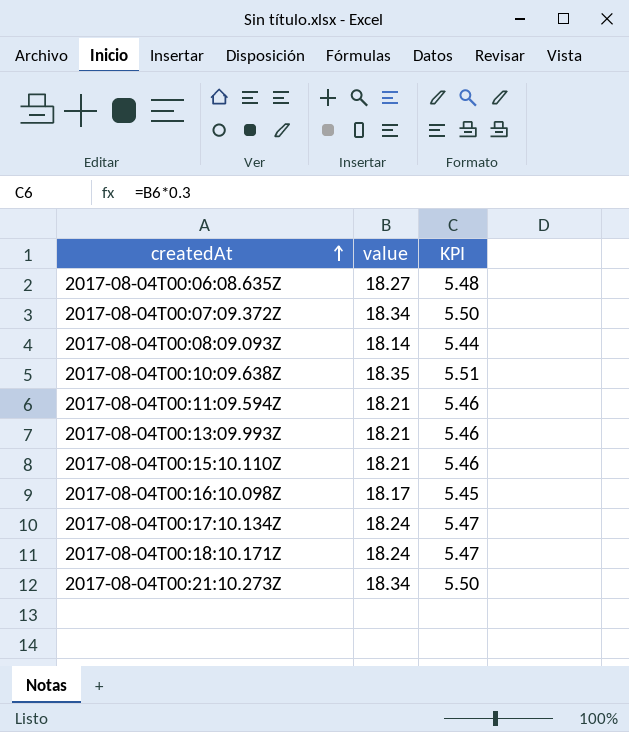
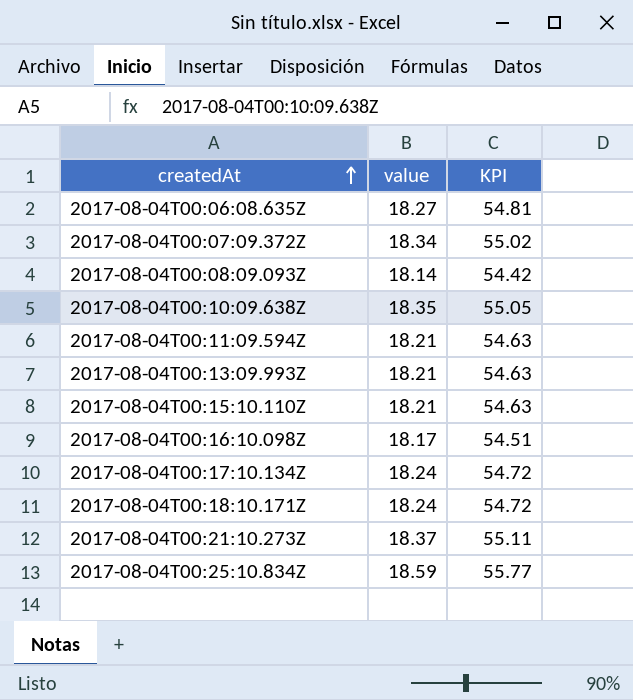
column KPI | formula: [value] * 0.3 -> [value] * 3
2017-08-04T00:21:10.273Z | value: 18.34 -> 18.37
row 2017-08-04T00:25:10.834Z: none -> 18.59 | 55.77

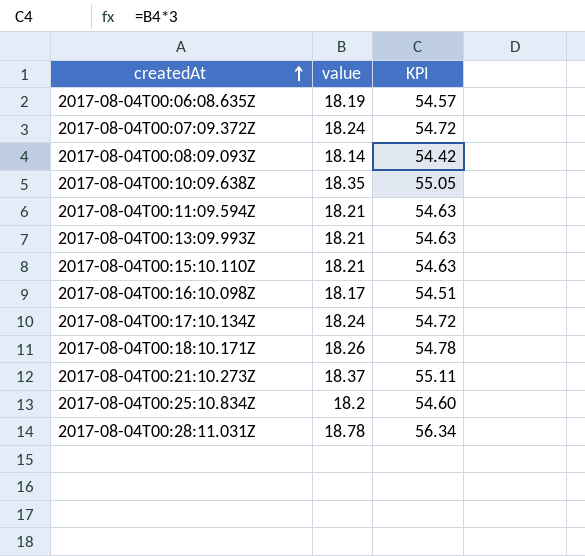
2017-08-04T00:06:08.635Z | value: 18.27 -> 18.19
2017-08-04T00:06:08.635Z | KPI: 54.81 -> 54.57
2017-08-04T00:07:09.372Z | value: 18.34 -> 18.24
2017-08-04T00:07:09.372Z | KPI: 55.02 -> 54.72
2017-08-04T00:18:10.171Z | value: 18.24 -> 18.26
2017-08-04T00:18:10.171Z | KPI: 54.72 -> 54.78
2017-08-04T00:25:10.834Z | value: 18.59 -> 18.2
2017-08-04T00:25:10.834Z | KPI: 55.77 -> 54.60
row 2017-08-04T00:28:11.031Z: none -> 18.78 | 56.34

